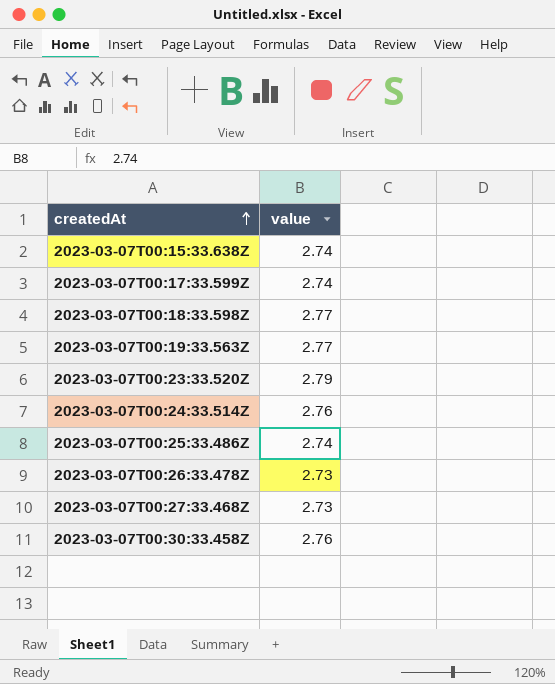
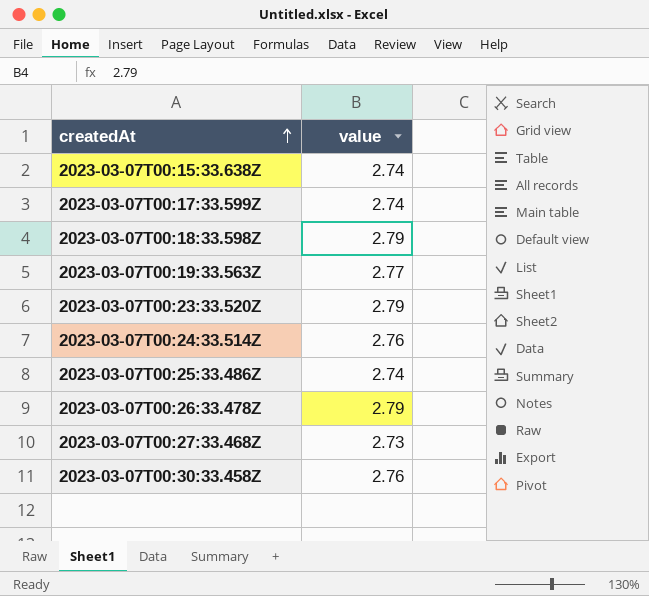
2023-03-07T00:18:33.598Z | value: 2.77 -> 2.79
2023-03-07T00:26:33.478Z | value: 2.73 -> 2.79

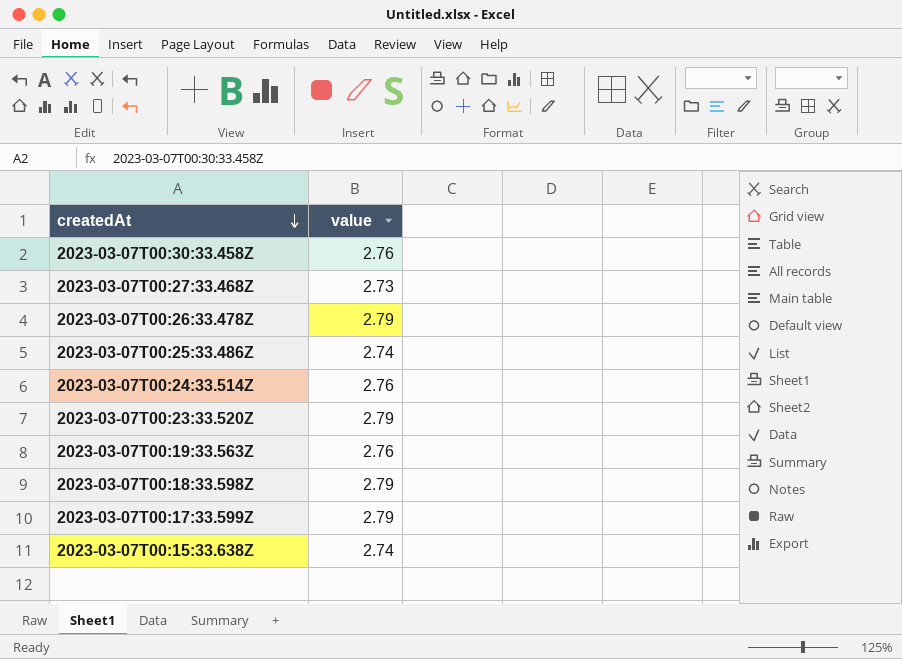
row order: createdAt ascending -> createdAt descending
2023-03-07T00:19:33.563Z | value: 2.77 -> 2.76
2023-03-07T00:17:33.599Z | value: 2.74 -> 2.79

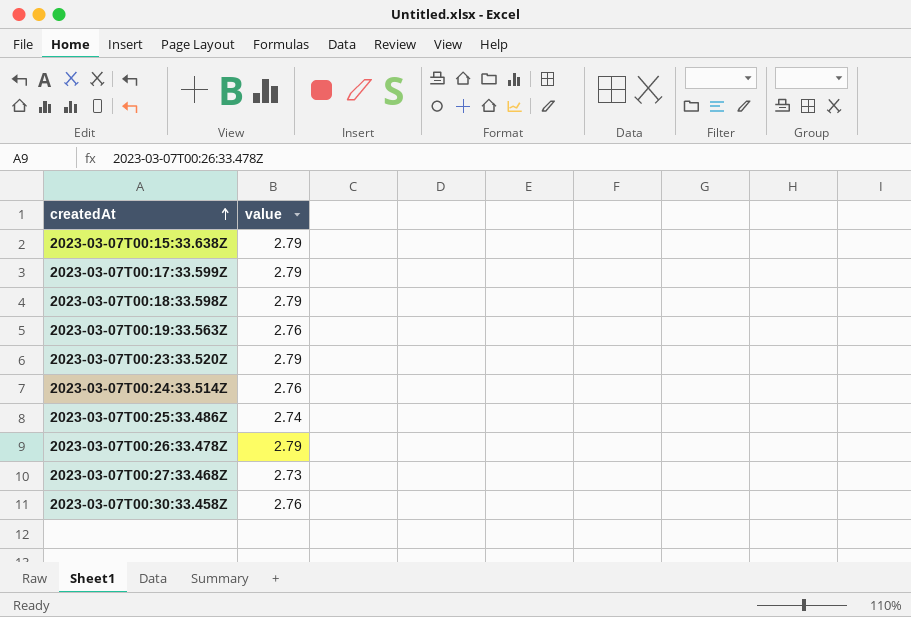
row order: createdAt descending -> createdAt ascending
2023-03-07T00:15:33.638Z | value: 2.74 -> 2.79

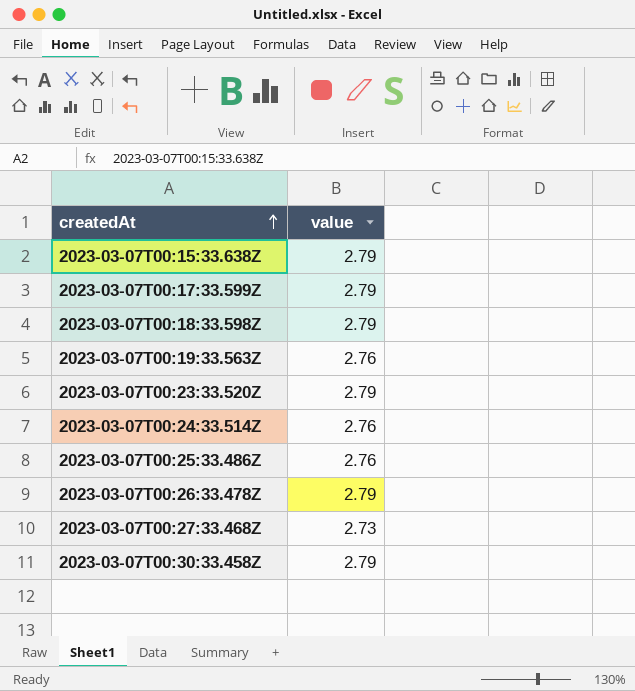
2023-03-07T00:25:33.486Z | value: 2.74 -> 2.76
2023-03-07T00:30:33.458Z | value: 2.76 -> 2.79

